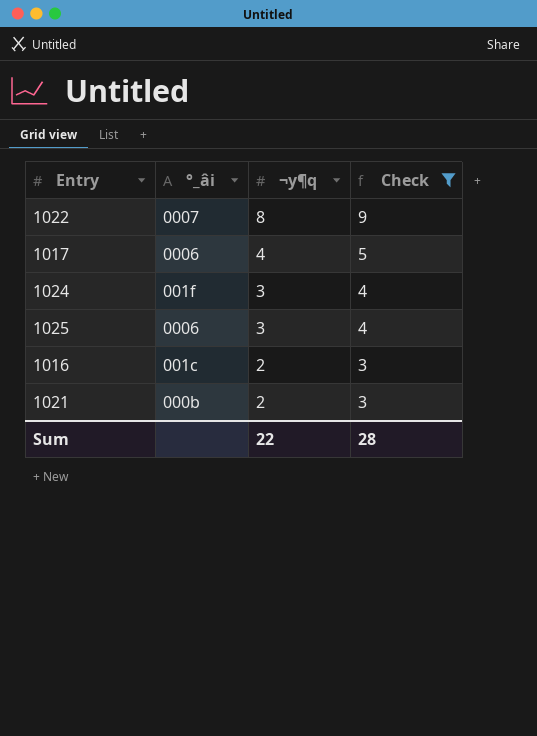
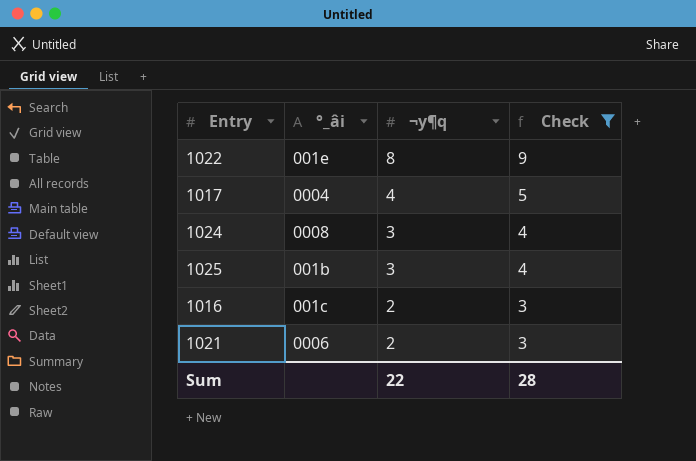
1022 | °_âi: 0007 -> 001e
1017 | °_âi: 0006 -> 0004
1024 | °_âi: 001f -> 0008
1025 | °_âi: 0006 -> 001b
1021 | °_âi: 000b -> 0006

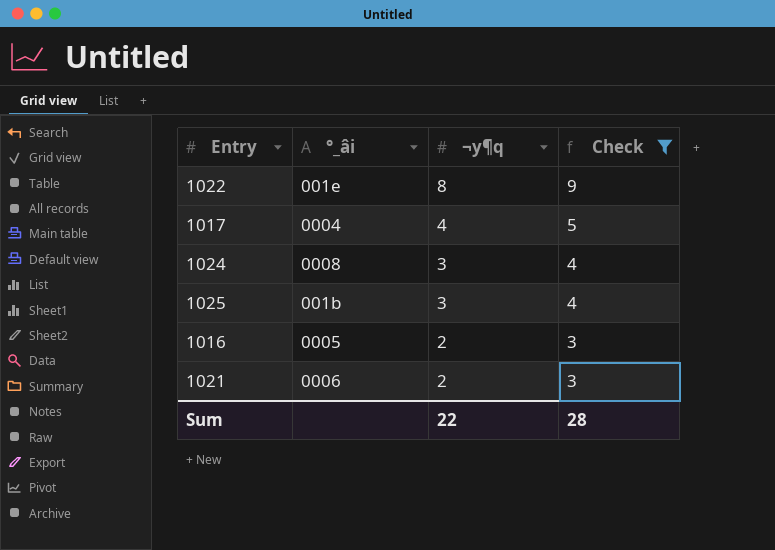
1016 | °_âi: 001c -> 0005

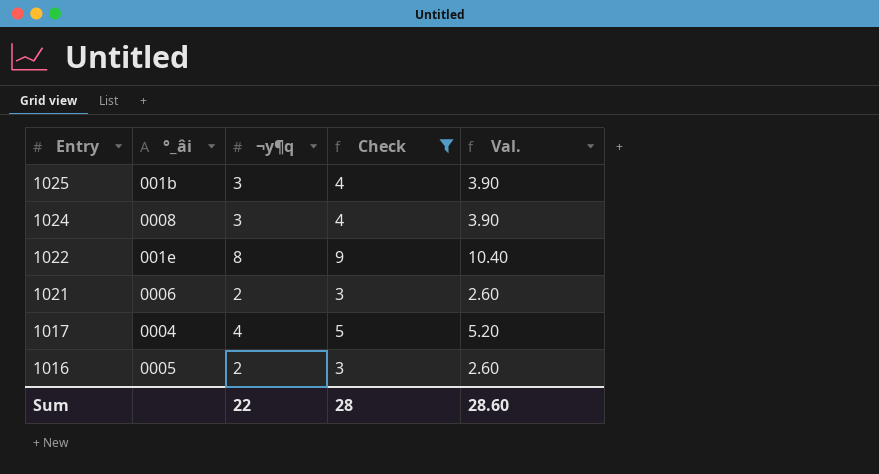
row order: ¬y¶q descending -> Entry descending
column Val. | formula: none -> [¬y¶q] * 1.3

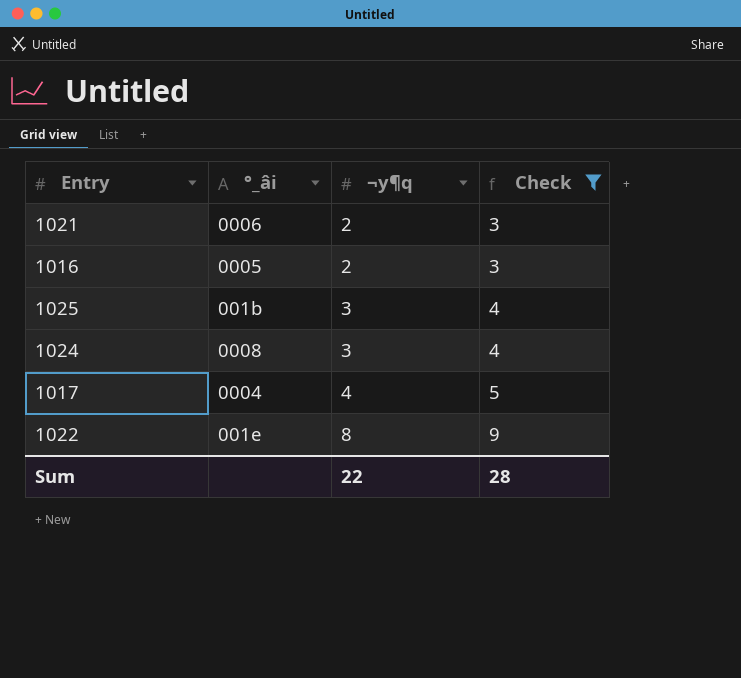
row order: Entry descending -> ¬y¶q ascending
column Val. | formula: [¬y¶q] * 1.3 -> none

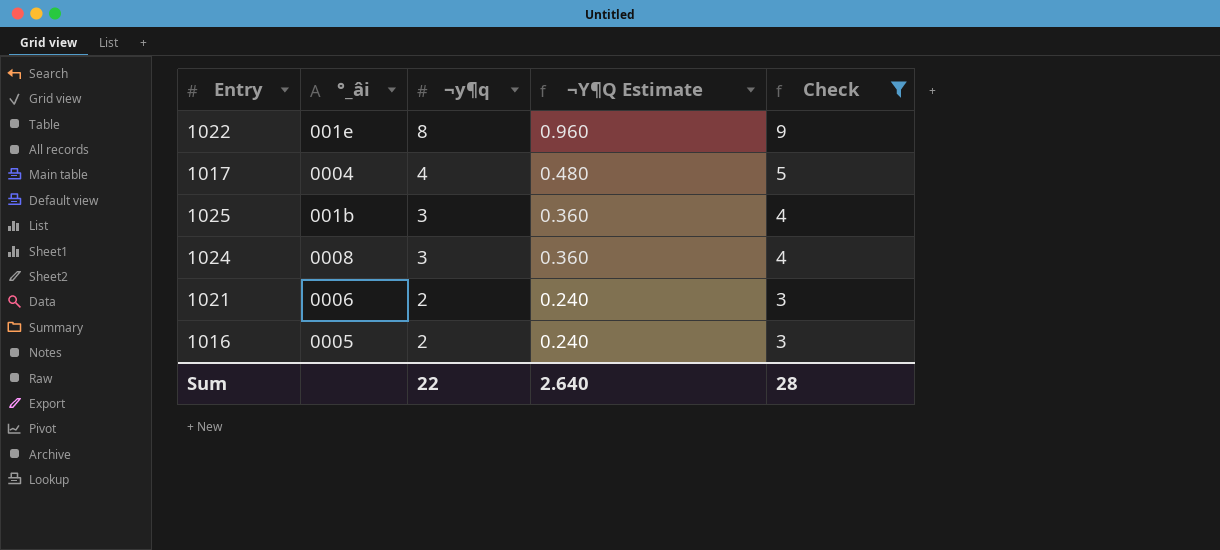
row order: ¬y¶q ascending -> ¬y¶q descending
column ¬Y¶Q Estimate | formula: none -> [¬y¶q] * 0.12

